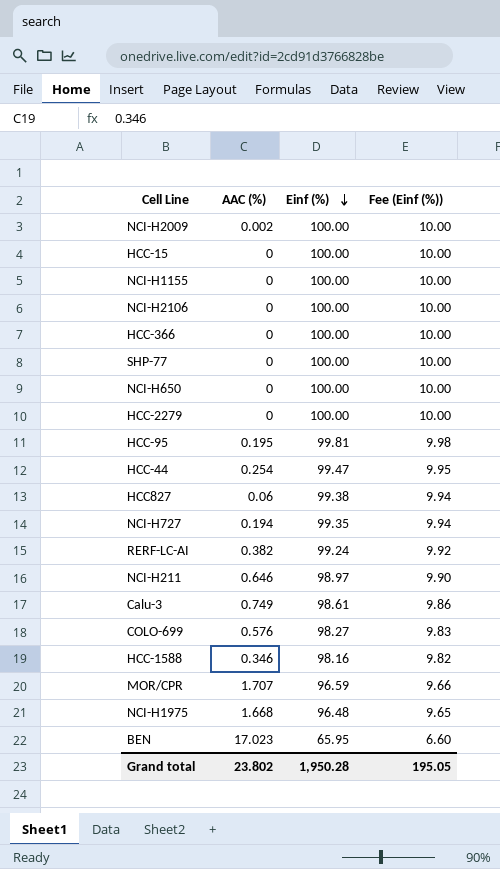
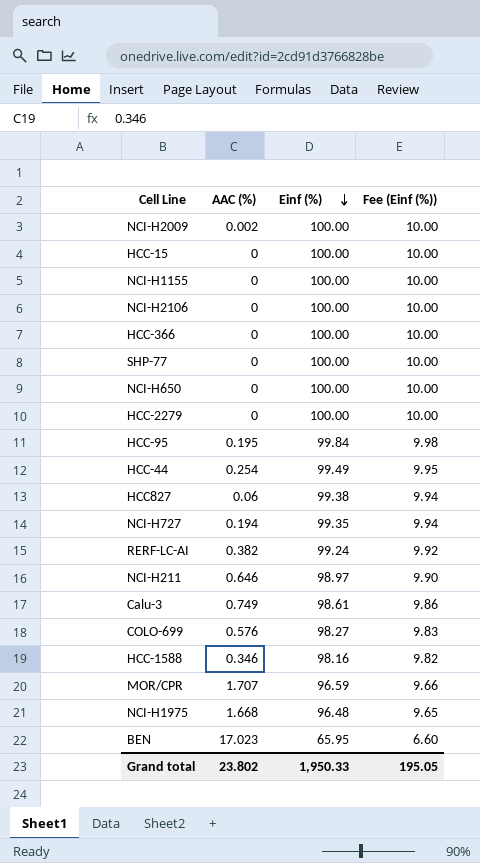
HCC-95 | Einf (%): 99.81 -> 99.84
HCC-44 | Einf (%): 99.47 -> 99.49
Grand total | Einf (%): 1,950.28 -> 1,950.33

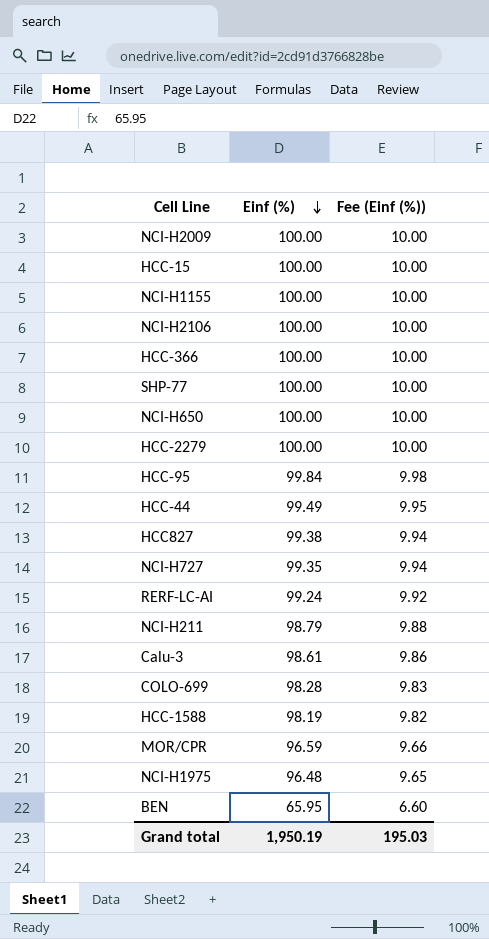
column AAC (%) | position: 2 -> none
NCI-H211 | Einf (%): 98.97 -> 98.79
NCI-H211 | Fee (Einf (%)): 9.90 -> 9.88
COLO-699 | Einf (%): 98.27 -> 98.28
HCC-1588 | Einf (%): 98.16 -> 98.19
Grand total | Einf (%): 1,950.33 -> 1,950.19
Grand total | Fee (Einf (%)): 195.05 -> 195.03

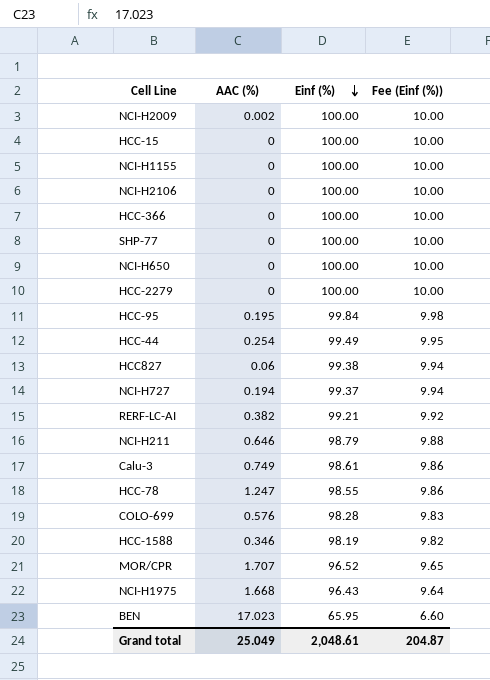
column AAC (%) | position: none -> 2
NCI-H727 | Einf (%): 99.35 -> 99.37
RERF-LC-AI | Einf (%): 99.24 -> 99.21
row HCC-78: none -> 1.247 | 98.55 | 9.86
MOR/CPR | Einf (%): 96.59 -> 96.52
MOR/CPR | Fee (Einf (%)): 9.66 -> 9.65
NCI-H1975 | Einf (%): 96.48 -> 96.43
NCI-H1975 | Fee (Einf (%)): 9.65 -> 9.64
Grand total | Einf (%): 1,950.19 -> 2,048.61
Grand total | Fee (Einf (%)): 195.03 -> 204.87

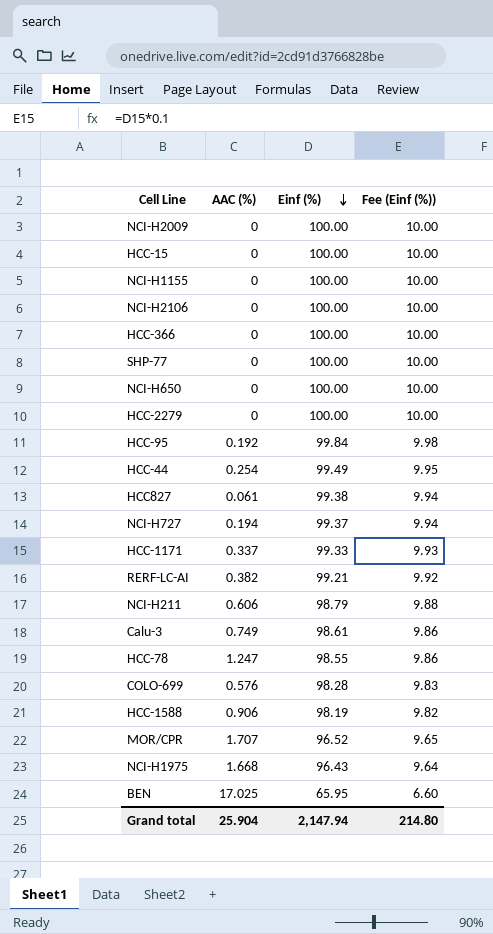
NCI-H2009 | AAC (%): 0.002 -> 0
HCC-95 | AAC (%): 0.195 -> 0.192
HCC827 | AAC (%): 0.06 -> 0.061
row HCC-1171: none -> 0.337 | 99.33 | 9.93
NCI-H211 | AAC (%): 0.646 -> 0.606
HCC-1588 | AAC (%): 0.346 -> 0.906
BEN | AAC (%): 17.023 -> 17.025
Grand total | AAC (%): 25.049 -> 25.904
Grand total | Einf (%): 2,048.61 -> 2,147.94
Grand total | Fee (Einf (%)): 204.87 -> 214.80

